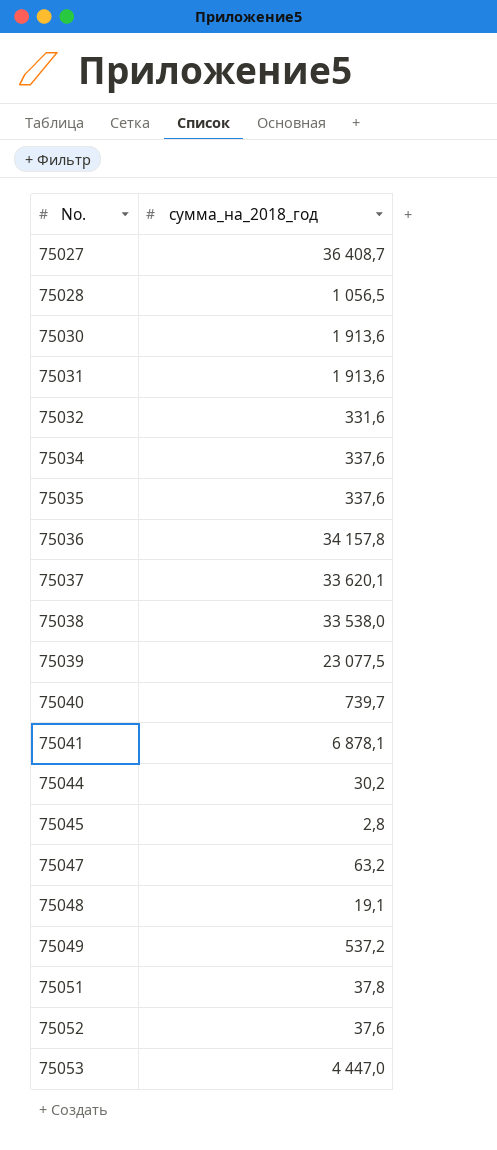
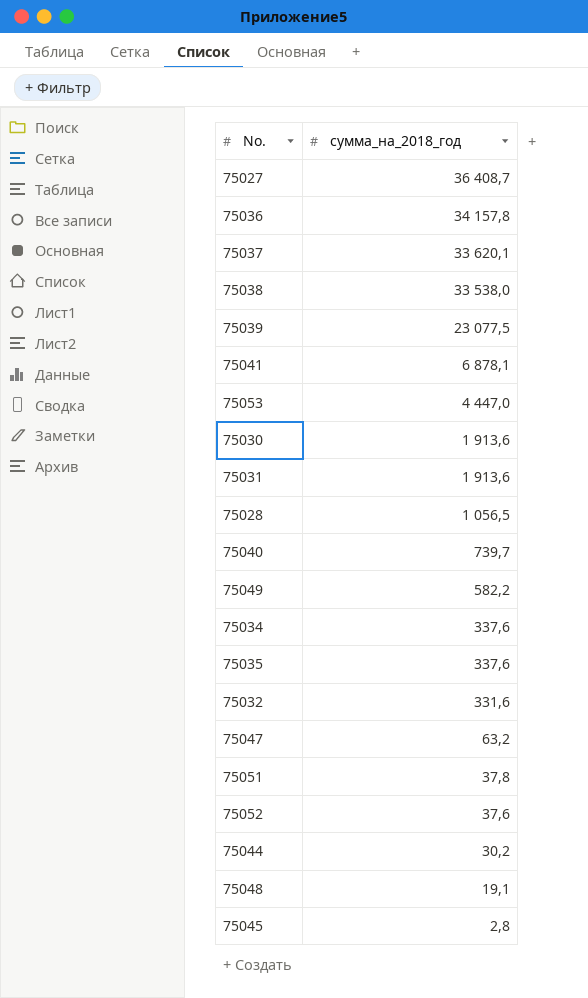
row order: No. ascending -> сумма_на_2018_год descending
75049 | сумма_на_2018_год: 537,2 -> 582,2

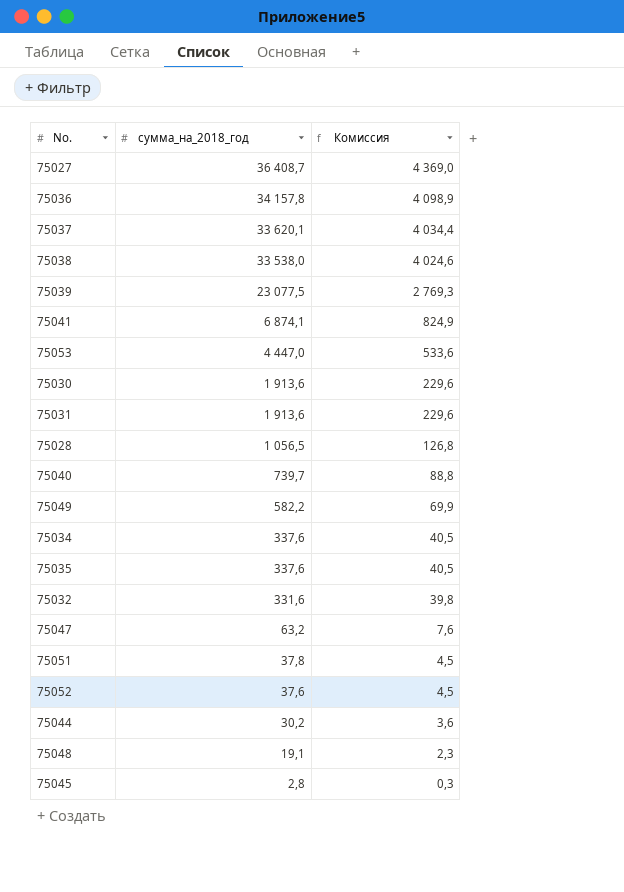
column Комиссия | formula: none -> [сумма_на_2018_год] * 0,12
75041 | сумма_на_2018_год: 6 878,1 -> 6 874,1

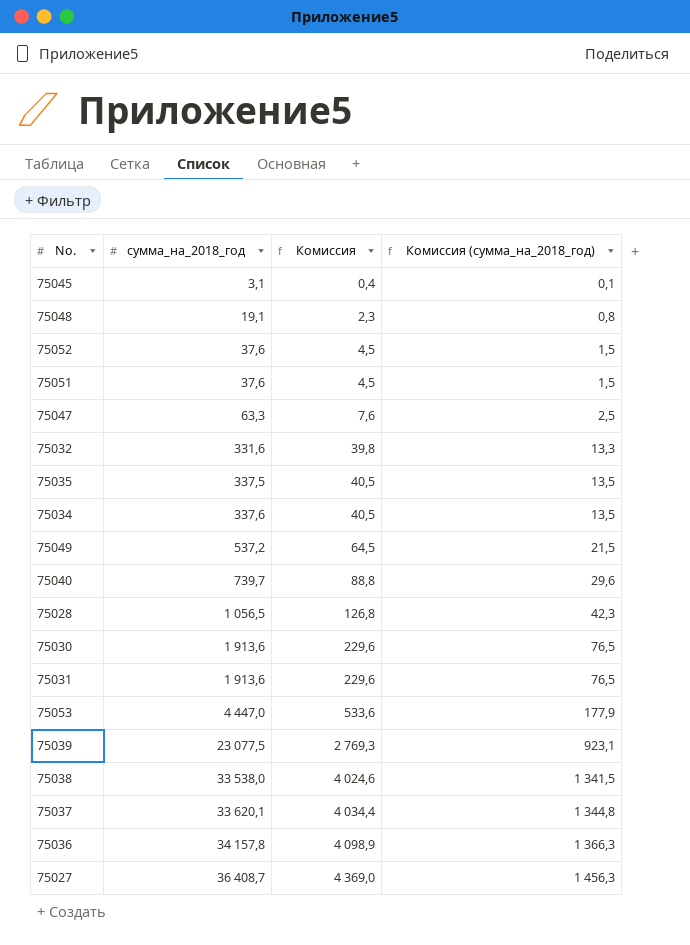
row order: сумма_на_2018_год descending -> сумма_на_2018_год ascending
column Комиссия (сумма_на_2018_год) | formula: none -> [сумма_на_2018_год] * 0,04
row 75041: 6 874,1 | 824,9 -> none
row 75044: 30,2 | 3,6 -> none
75045 | сумма_на_2018_год: 2,8 -> 3,1
75045 | Комиссия: 0,3 -> 0,4
75051 | сумма_на_2018_год: 37,8 -> 37,6
75047 | сумма_на_2018_год: 63,2 -> 63,3
75035 | сумма_на_2018_год: 337,6 -> 337,5
75049 | сумма_на_2018_год: 582,2 -> 537,2
75049 | Комиссия: 69,9 -> 64,5

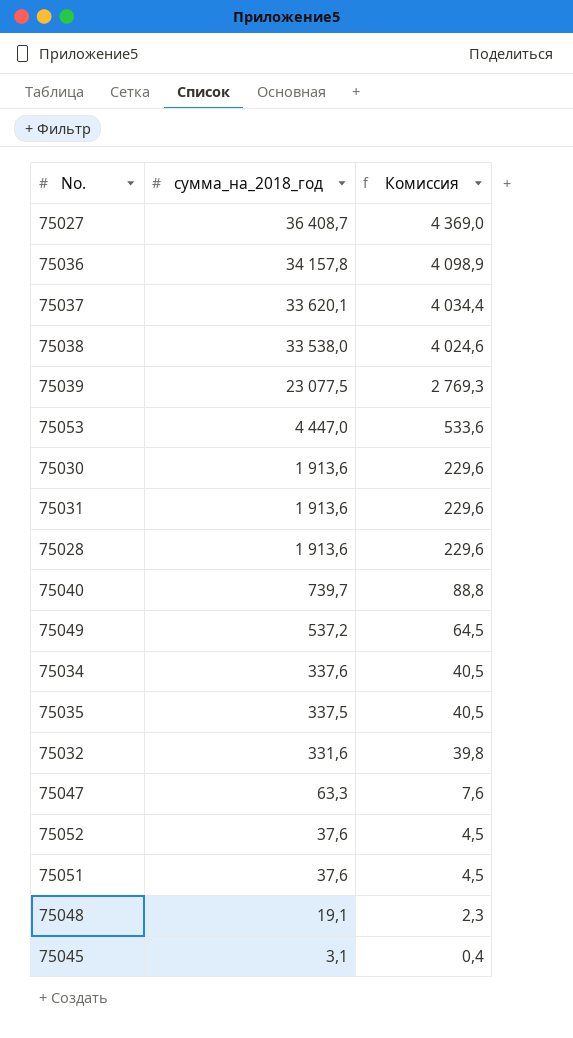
row order: сумма_на_2018_год ascending -> сумма_на_2018_год descending
column Комиссия (сумма_на_2018_год) | formula: [сумма_на_2018_год] * 0,04 -> none
75028 | сумма_на_2018_год: 1 056,5 -> 1 913,6
75028 | Комиссия: 126,8 -> 229,6

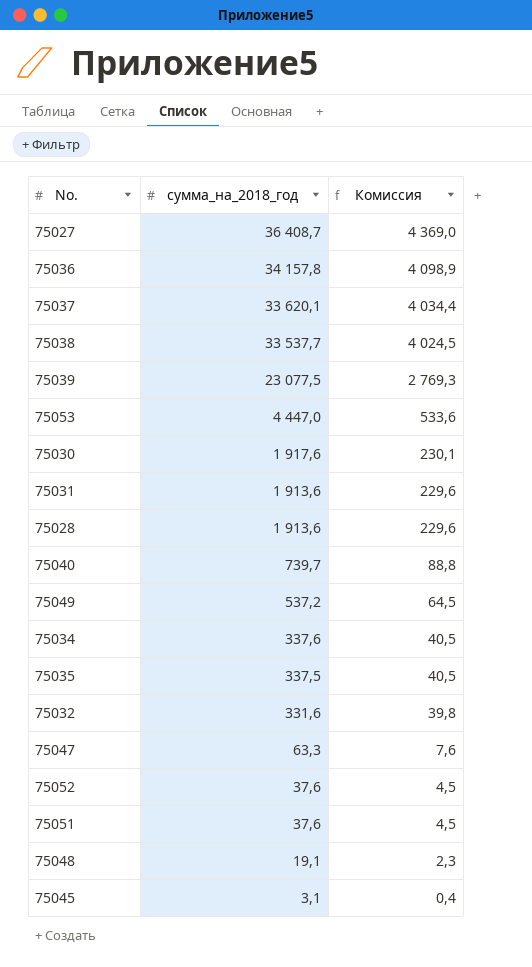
75038 | сумма_на_2018_год: 33 538,0 -> 33 537,7
75038 | Комиссия: 4 024,6 -> 4 024,5
75030 | сумма_на_2018_год: 1 913,6 -> 1 917,6
75030 | Комиссия: 229,6 -> 230,1

